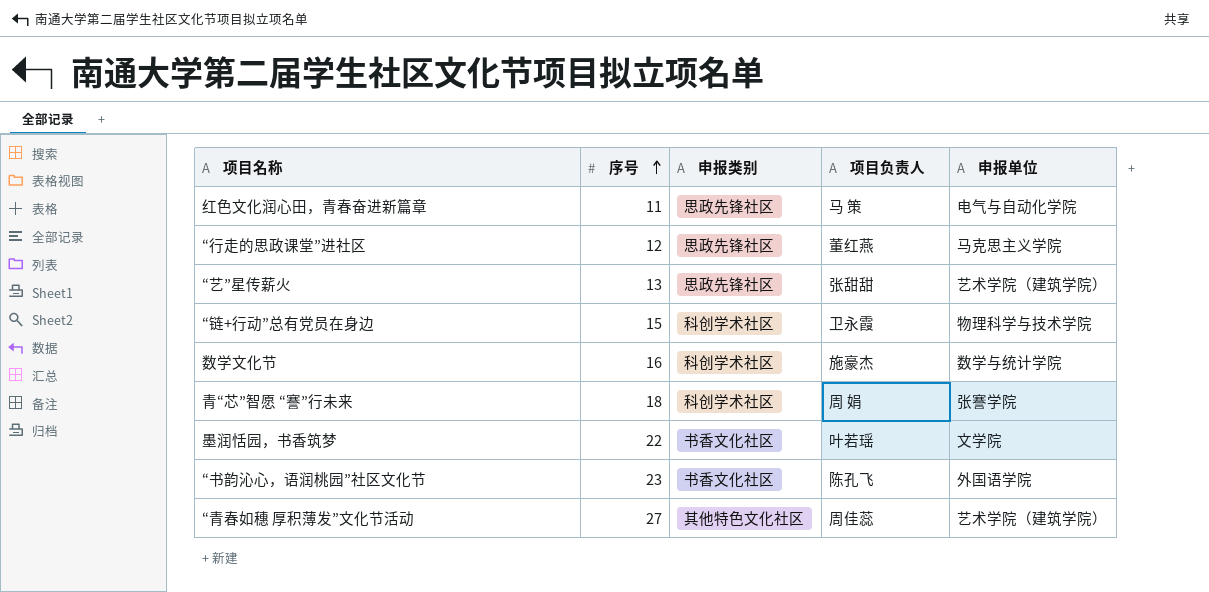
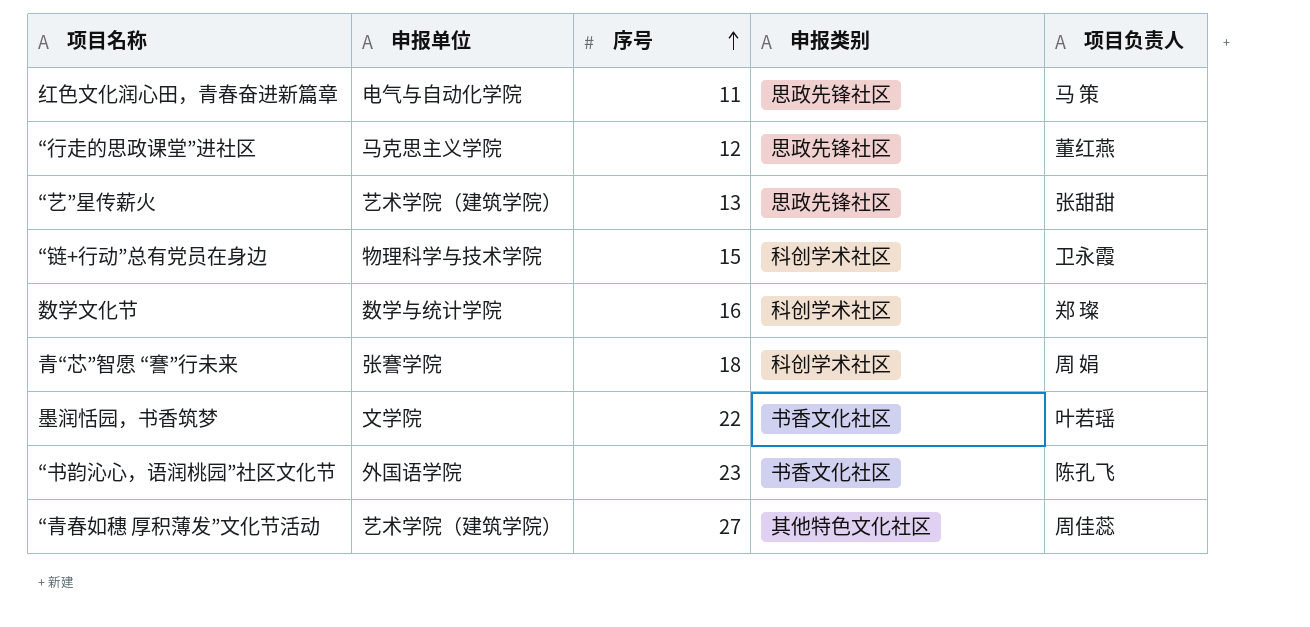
column 申报单位 | position: 5 -> 2
数学文化节 | 项目负责人: 施豪杰 -> 郑 璨

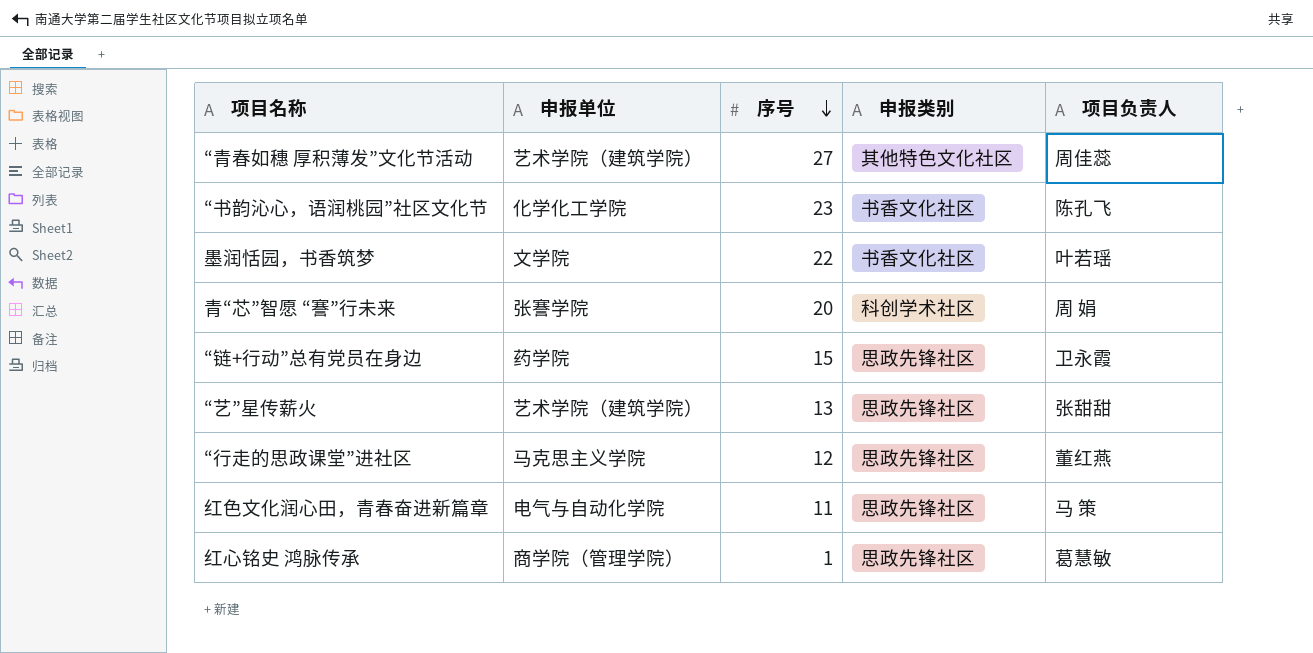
row order: 序号 ascending -> 序号 descending
row 数学文化节: 数学与统计学院 | 16 | 科创学术社区 | 郑 璨 -> none
“书韵沁心，语润桃园”社区文化节 | 申报单位: 外国语学院 -> 化学化工学院
青“芯”智愿 “謇”行未来 | 序号: 18 -> 20
“链+行动”总有党员在身边 | 申报单位: 物理科学与技术学院 -> 药学院
“链+行动”总有党员在身边 | 申报类别: 科创学术社区 -> 思政先锋社区
row 红心铭史 鸿脉传承: none -> 商学院（管理学院） | 1 | 思政先锋社区 | 葛慧敏

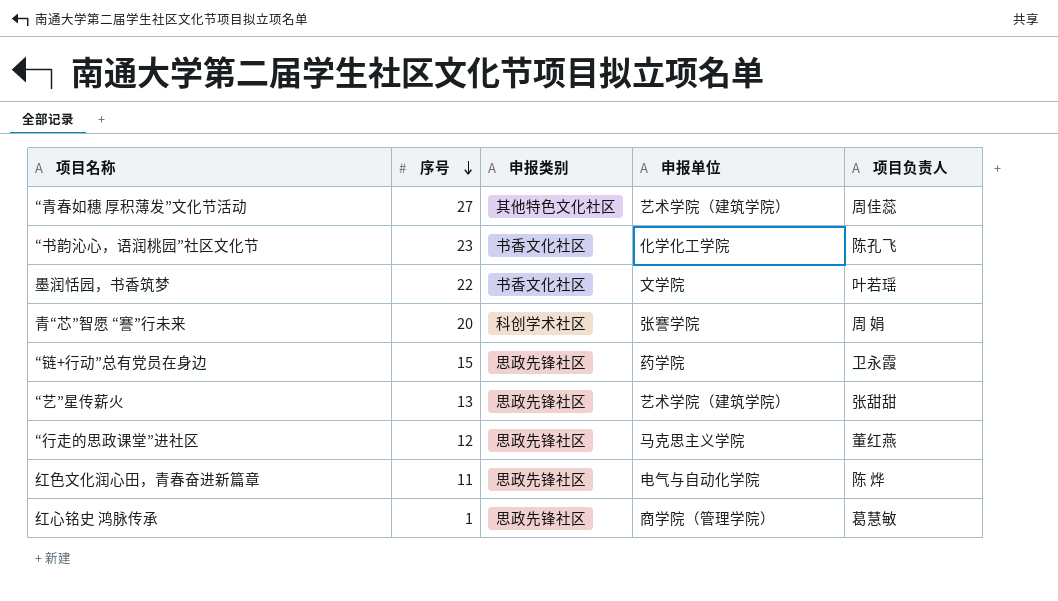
column 申报单位 | position: 2 -> 4
红色文化润心田，青春奋进新篇章 | 项目负责人: 马 策 -> 陈 烨

